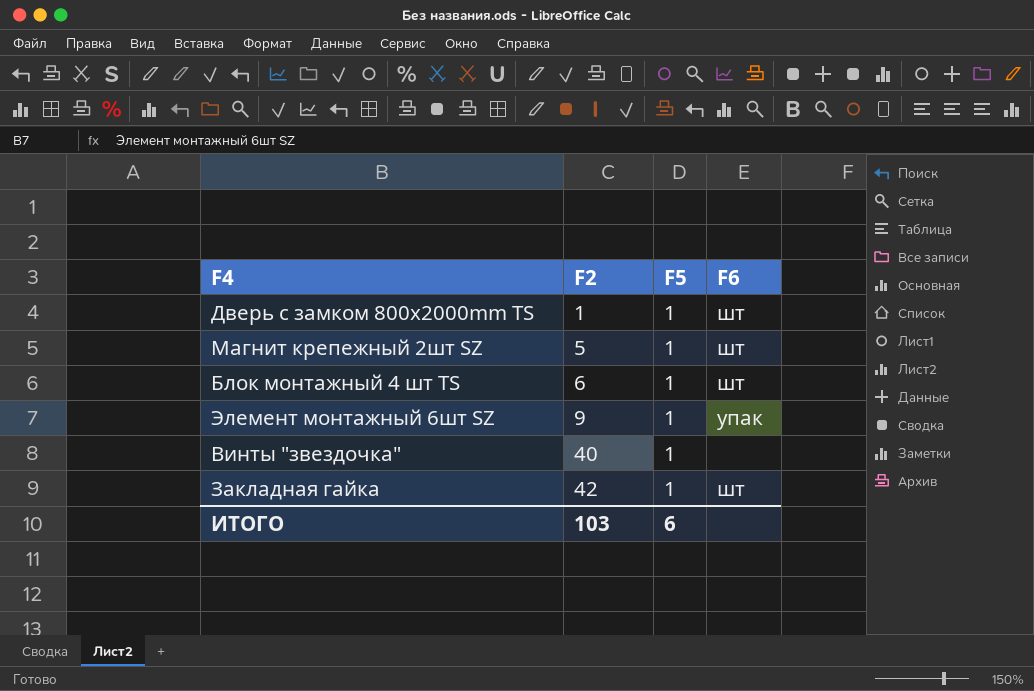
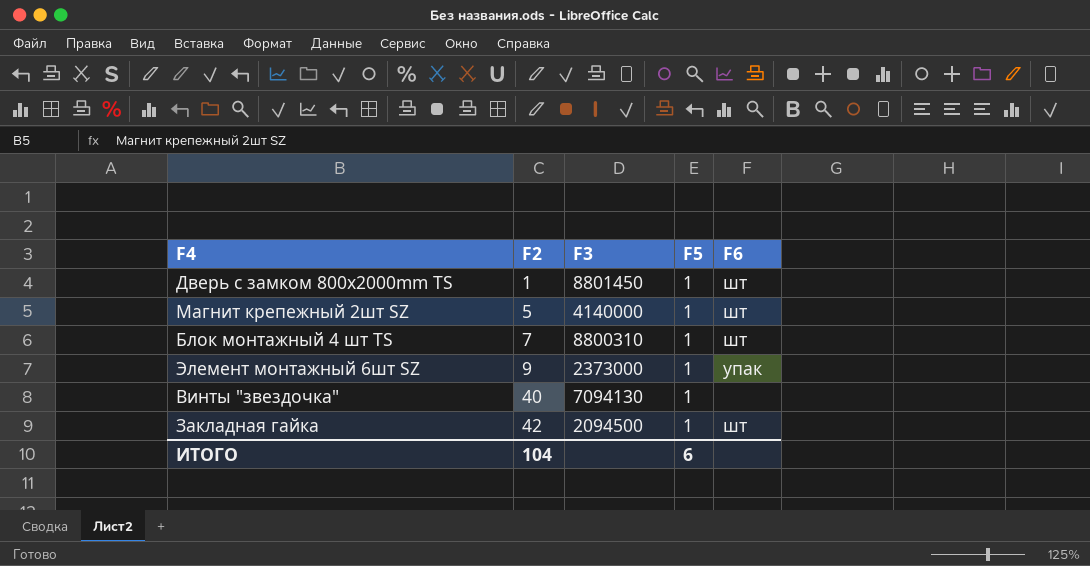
column F3 | position: none -> 3
Блок монтажный 4 шт TS | F2: 6 -> 7
ИТОГО | F2: 103 -> 104

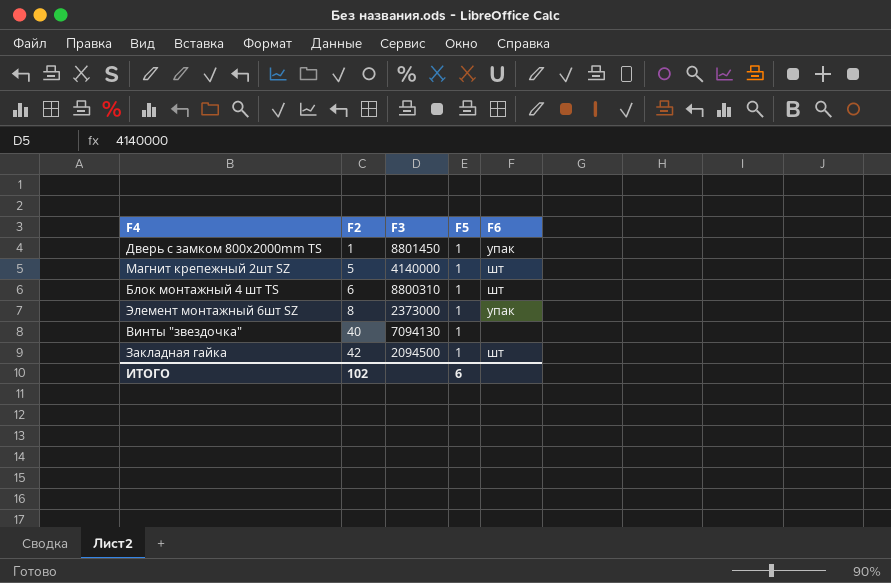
Дверь с замком 800x2000mm TS | F6: шт -> упак
Блок монтажный 4 шт TS | F2: 7 -> 6
Элемент монтажный 6шт SZ | F2: 9 -> 8
ИТОГО | F2: 104 -> 102

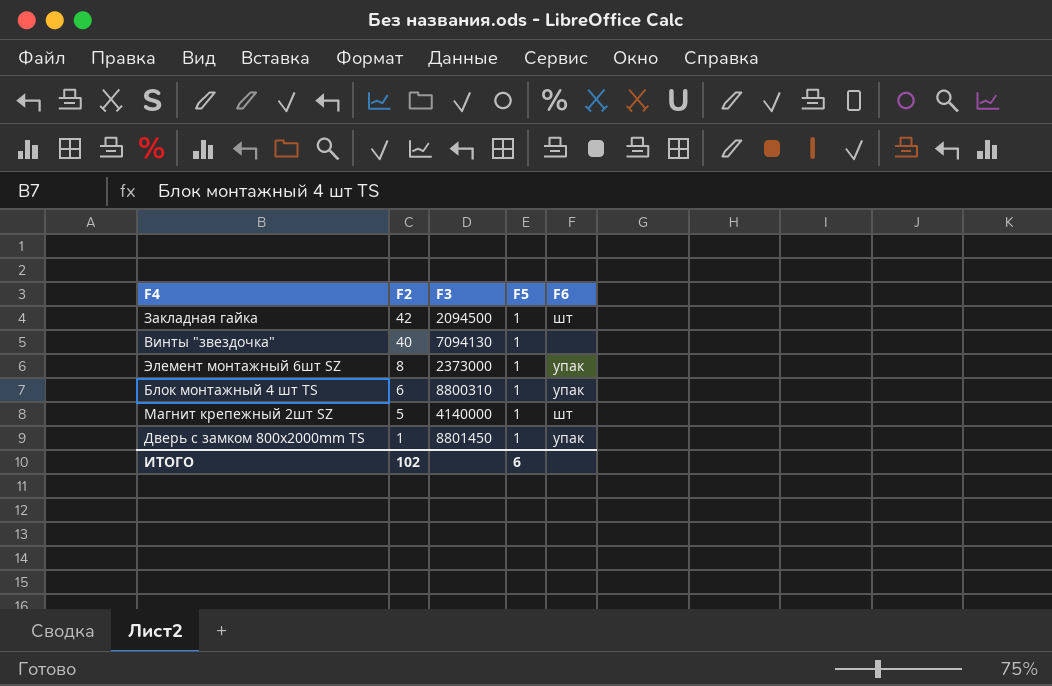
row order: F2 ascending -> F2 descending
Блок монтажный 4 шт TS | F6: шт -> упак

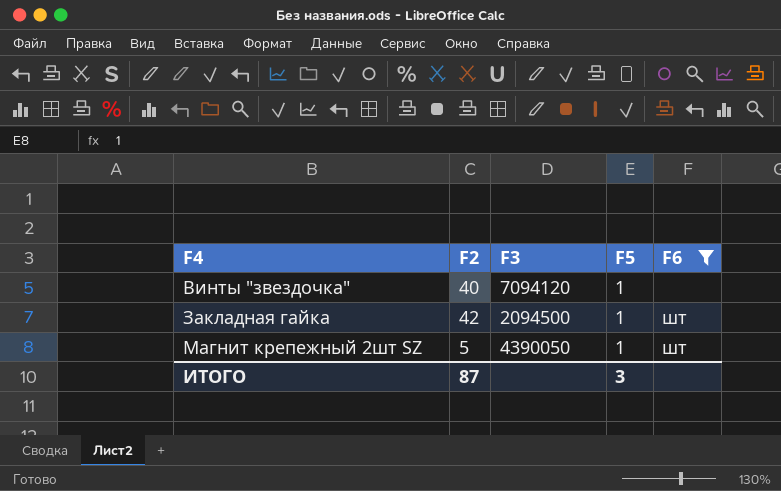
filter: none -> F6 != упак
row order: F2 descending -> F4 ascending
Винты "звездочка" | F3: 7094130 -> 7094120
Магнит крепежный 2шт SZ | F3: 4140000 -> 4390050
ИТОГО | F2: 102 -> 87
ИТОГО | F5: 6 -> 3

